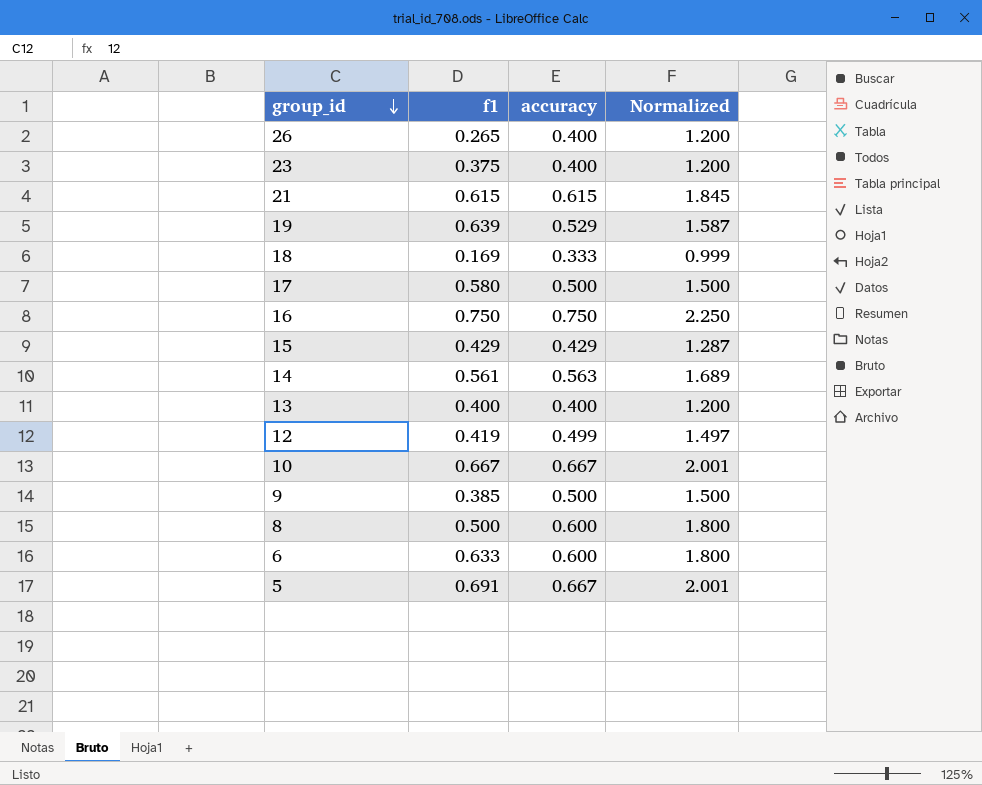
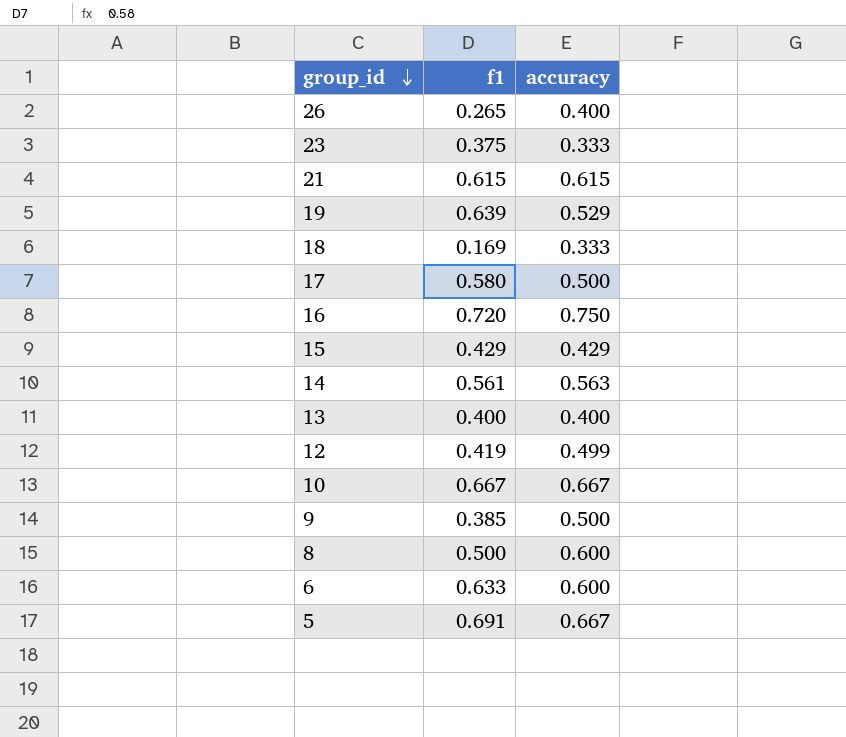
column Normalized | formula: [accuracy] * 3 -> none
23 | accuracy: 0.400 -> 0.333
16 | f1: 0.750 -> 0.720

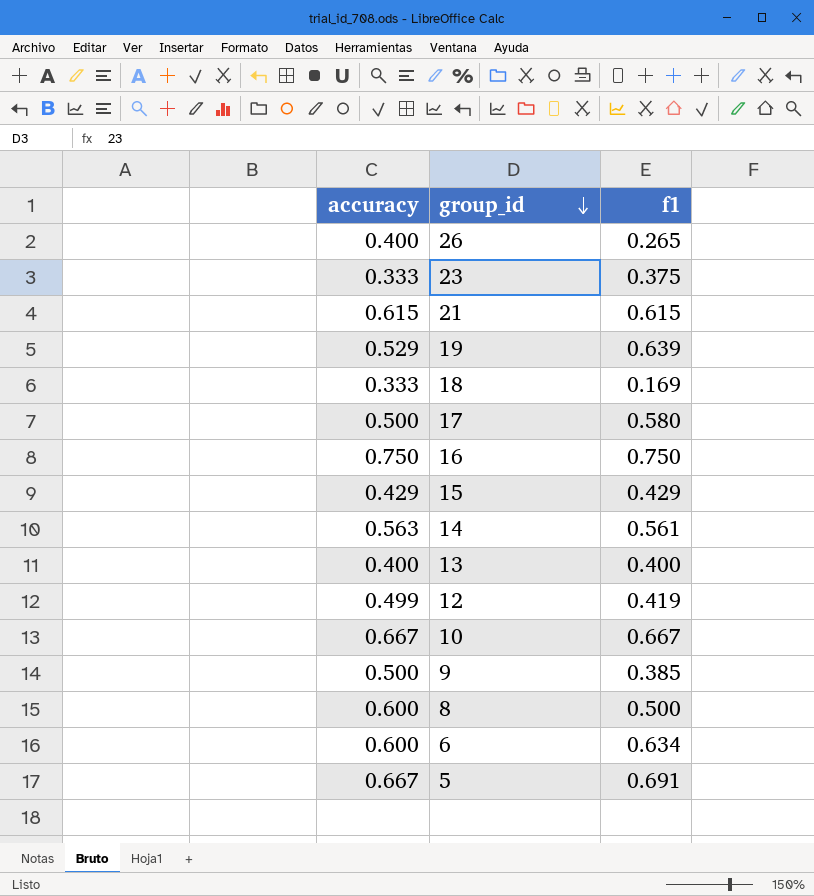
column accuracy | position: 3 -> 1
16 | f1: 0.720 -> 0.750
6 | f1: 0.633 -> 0.634

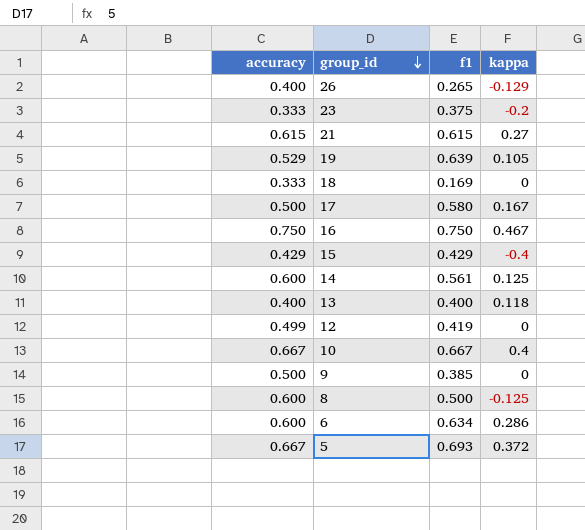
column kappa | position: none -> 4
14 | accuracy: 0.563 -> 0.600
5 | f1: 0.691 -> 0.693

